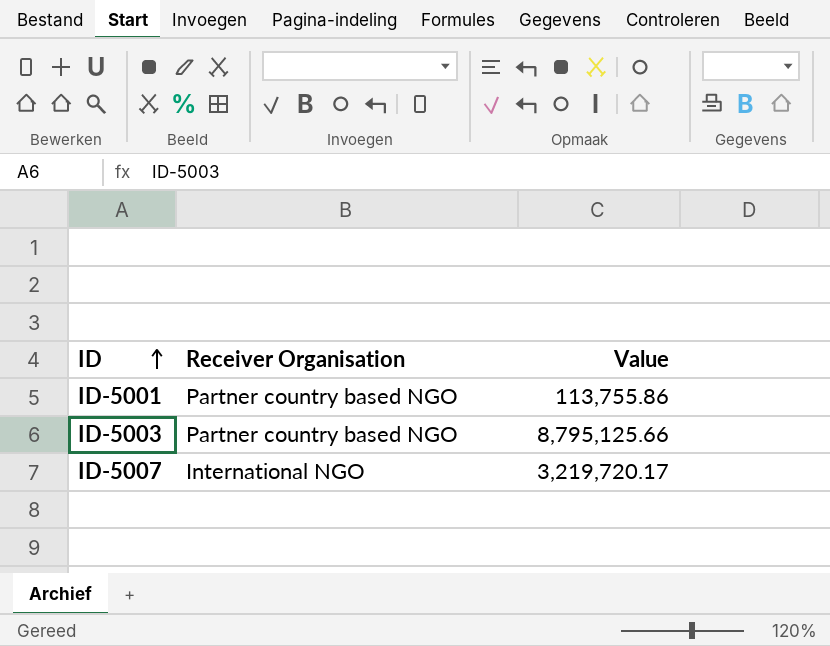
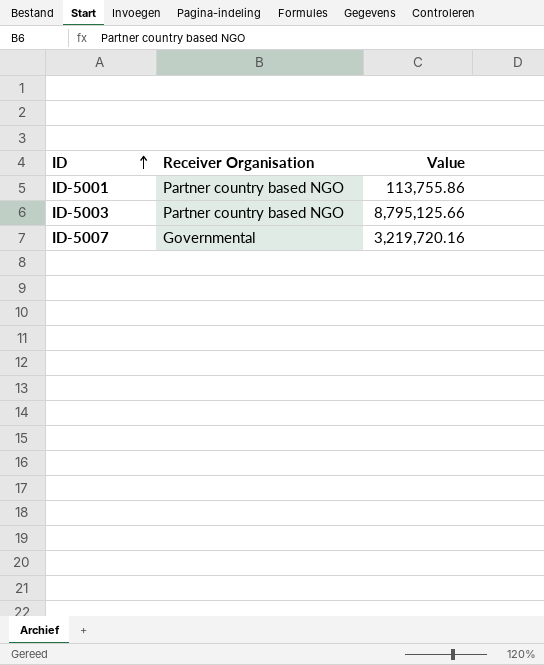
ID-5007 | Receiver Organisation: International NGO -> Governmental
ID-5007 | Value: 3,219,720.17 -> 3,219,720.16

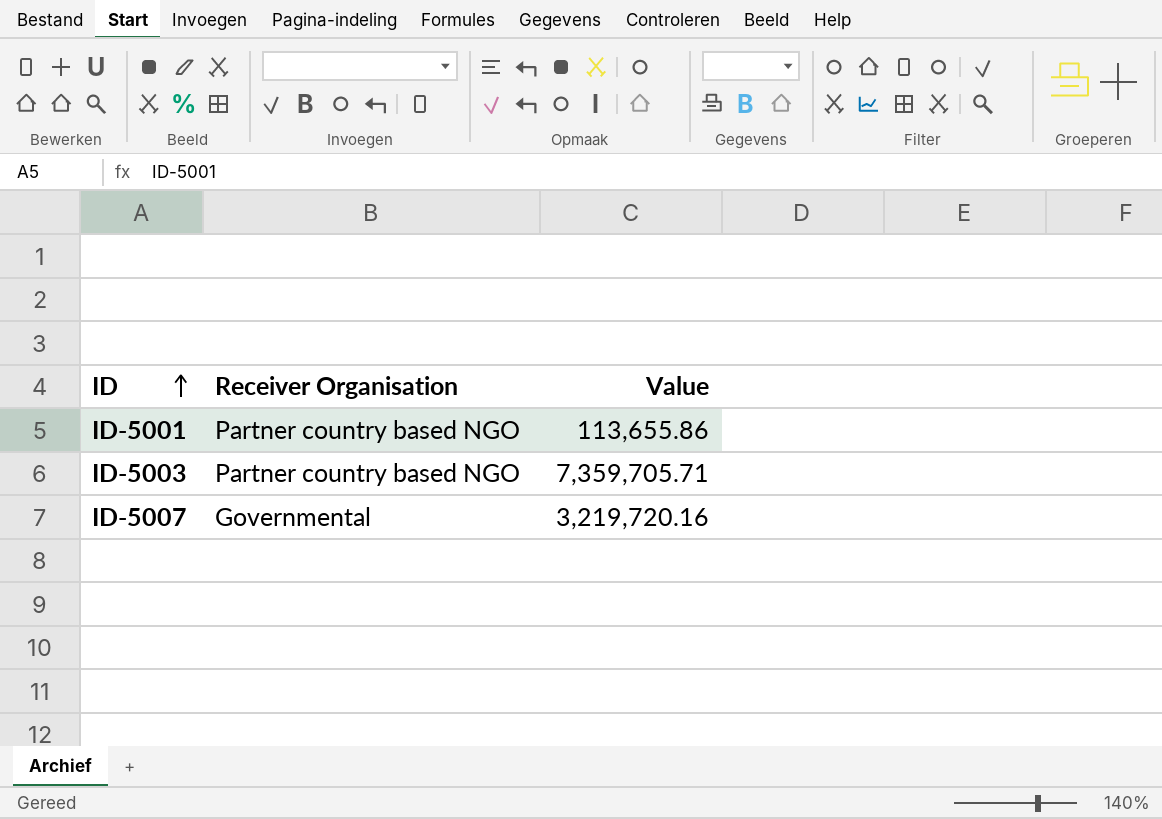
ID-5001 | Value: 113,755.86 -> 113,655.86
ID-5003 | Value: 8,795,125.66 -> 7,359,705.71

